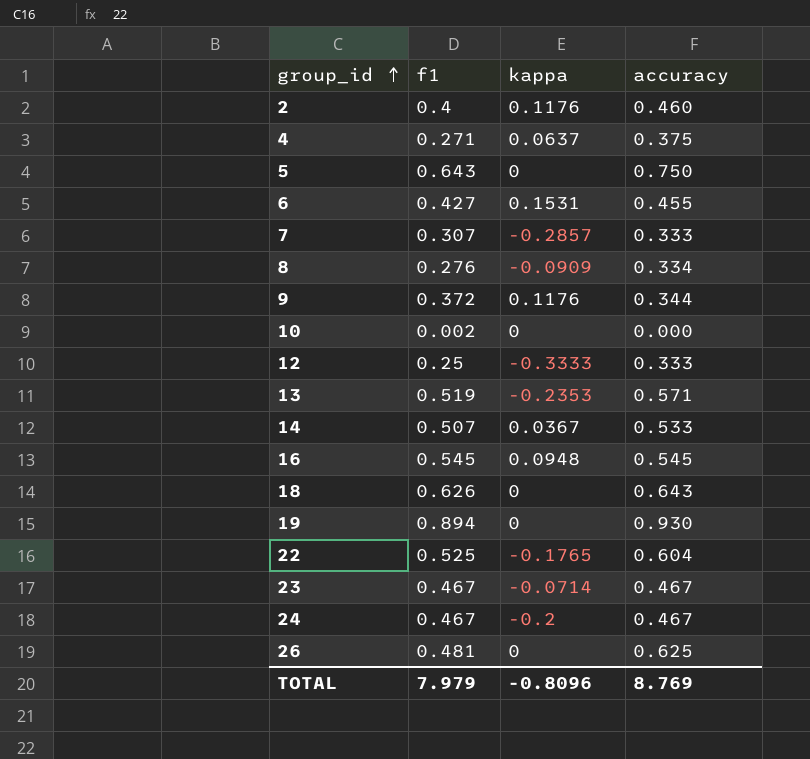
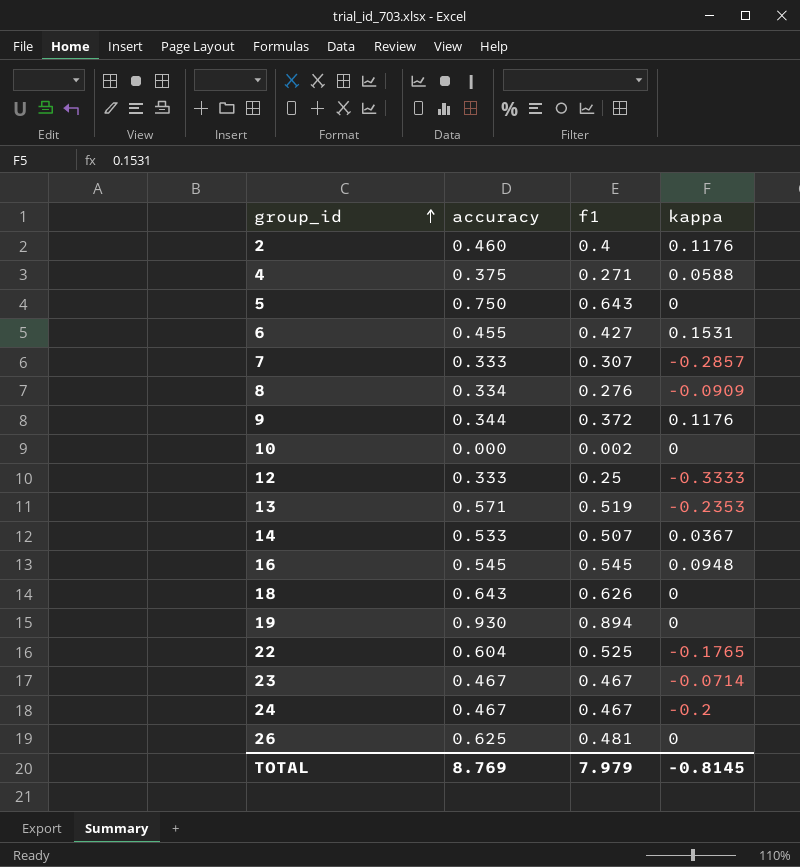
column accuracy | position: 4 -> 2
4 | kappa: 0.0637 -> 0.0588
TOTAL | kappa: -0.8096 -> -0.8145

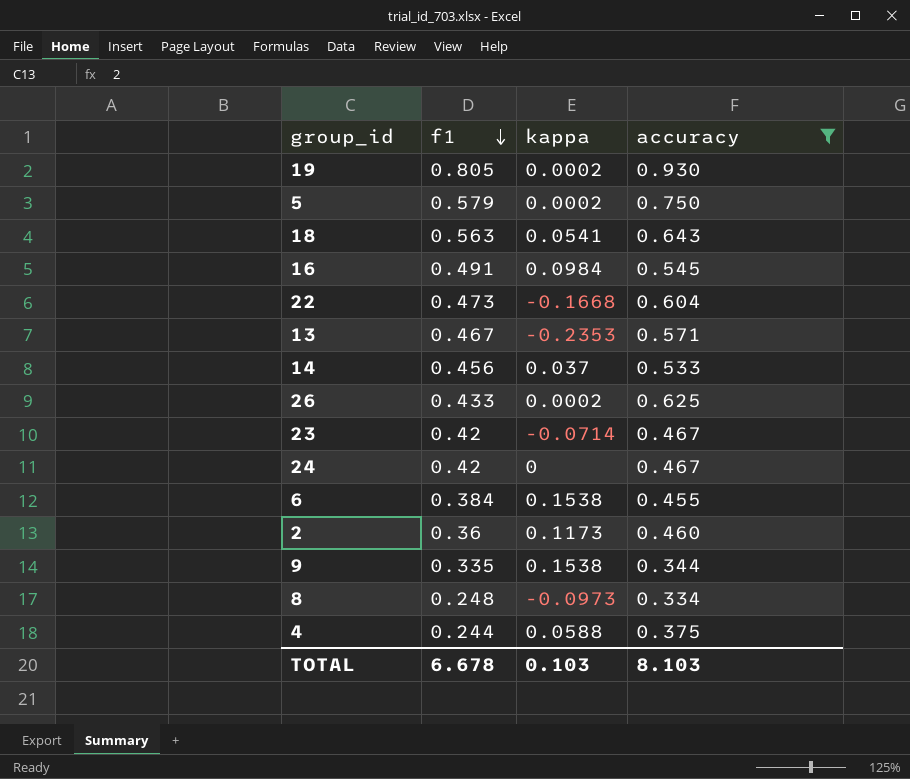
filter: none -> accuracy >= 0.334
row order: group_id ascending -> f1 descending
column accuracy | position: 2 -> 4
19 | f1: 0.894 -> 0.805
19 | kappa: 0 -> 0.0002
5 | f1: 0.643 -> 0.579
5 | kappa: 0 -> 0.0002
18 | f1: 0.626 -> 0.563
18 | kappa: 0 -> 0.0541
16 | f1: 0.545 -> 0.491
16 | kappa: 0.0948 -> 0.0984
22 | f1: 0.525 -> 0.473
22 | kappa: -0.1765 -> -0.1668
13 | f1: 0.519 -> 0.467
14 | f1: 0.507 -> 0.456
14 | kappa: 0.0367 -> 0.037
26 | f1: 0.481 -> 0.433
26 | kappa: 0 -> 0.0002
23 | f1: 0.467 -> 0.42
24 | f1: 0.467 -> 0.42
24 | kappa: -0.2 -> 0
6 | f1: 0.427 -> 0.384
6 | kappa: 0.1531 -> 0.1538
2 | f1: 0.4 -> 0.36
2 | kappa: 0.1176 -> 0.1173
9 | f1: 0.372 -> 0.335
9 | kappa: 0.1176 -> 0.1538
8 | f1: 0.276 -> 0.248
8 | kappa: -0.0909 -> -0.0973
4 | f1: 0.271 -> 0.244
TOTAL | f1: 7.979 -> 6.678
TOTAL | kappa: -0.8145 -> 0.103
TOTAL | accuracy: 8.769 -> 8.103

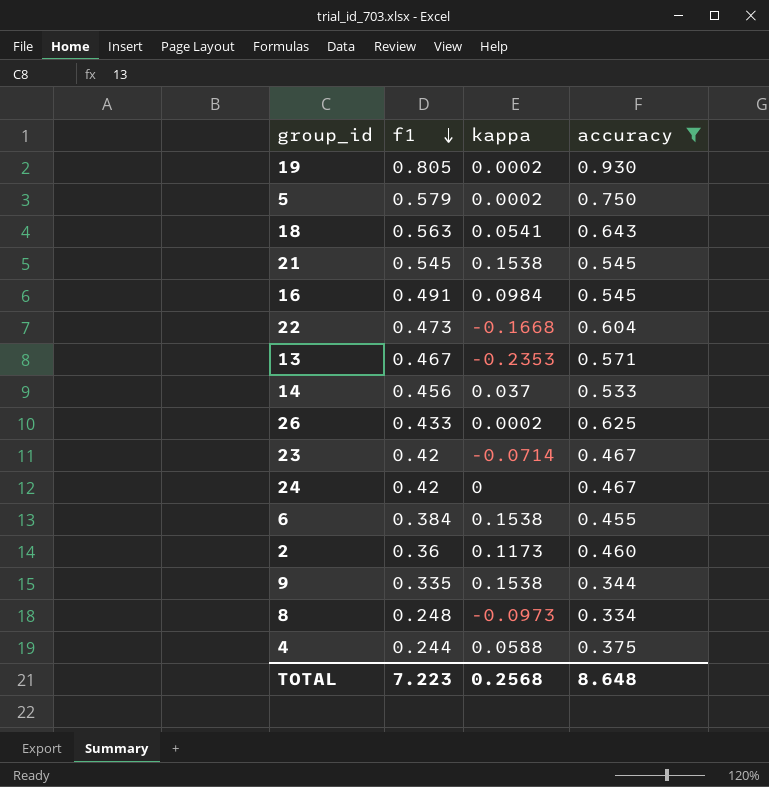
row 21: none -> 0.545 | 0.1538 | 0.545
TOTAL | f1: 6.678 -> 7.223
TOTAL | kappa: 0.103 -> 0.2568
TOTAL | accuracy: 8.103 -> 8.648

